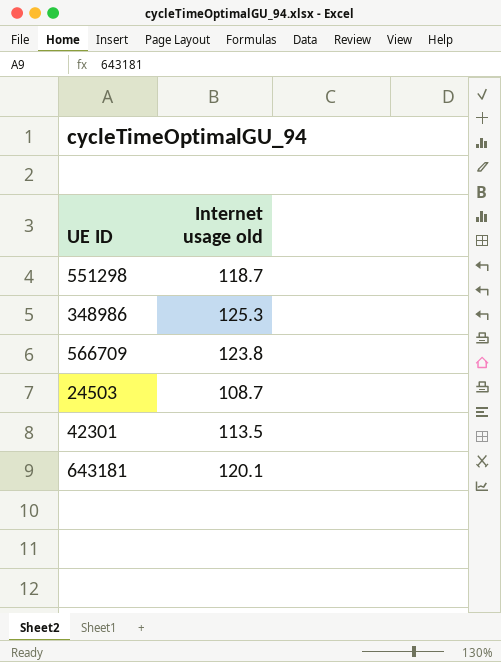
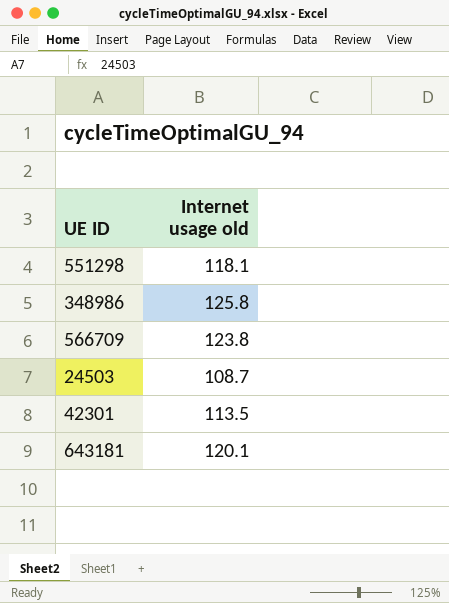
551298 | Internet usage old: 118.7 -> 118.1
348986 | Internet usage old: 125.3 -> 125.8

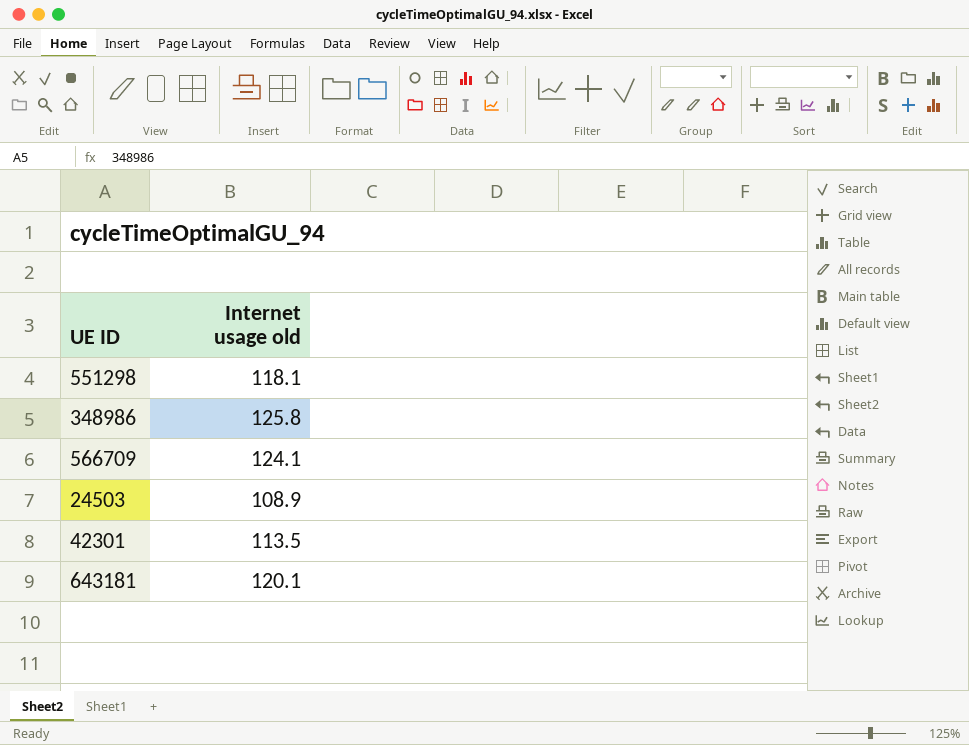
566709 | Internet usage old: 123.8 -> 124.1
24503 | Internet usage old: 108.7 -> 108.9

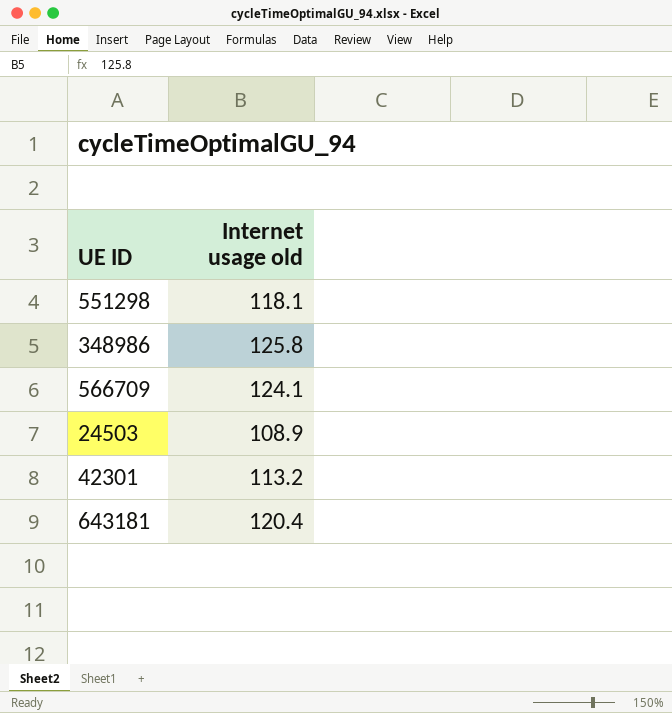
42301 | Internet usage old: 113.5 -> 113.2
643181 | Internet usage old: 120.1 -> 120.4

